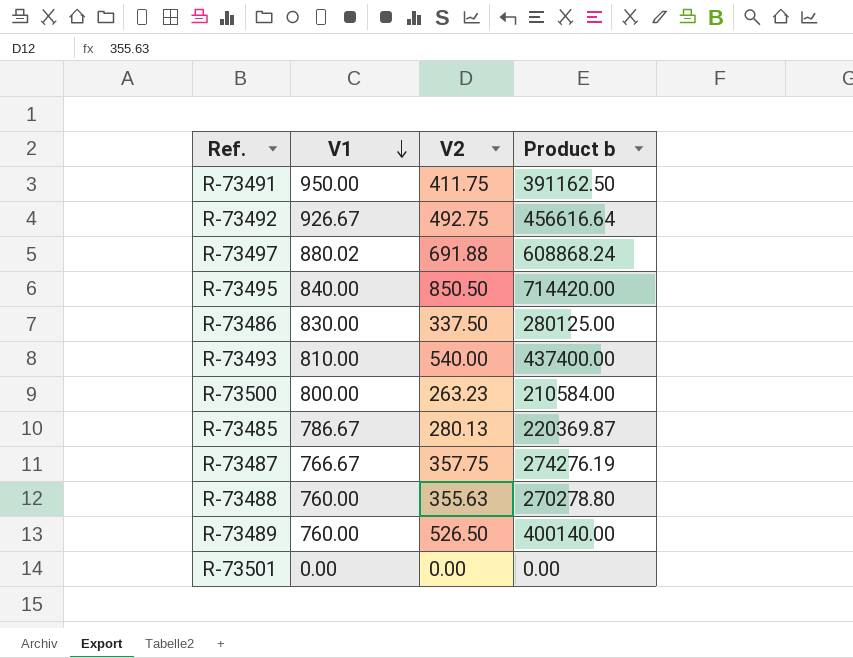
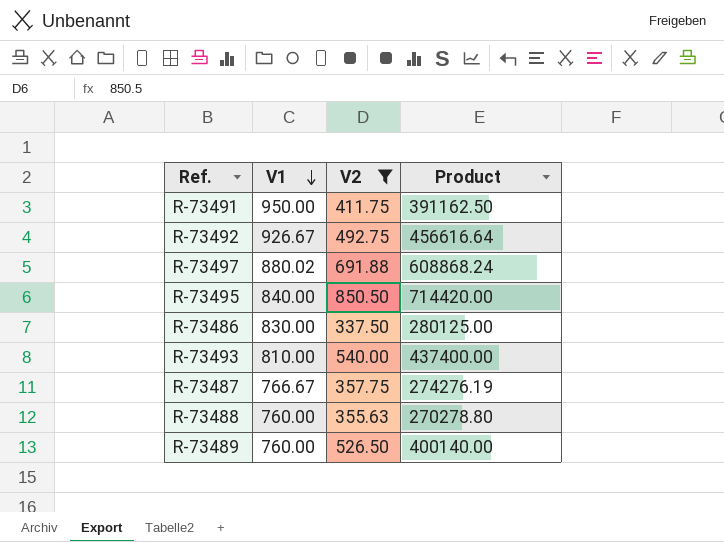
filter: none -> V2 >= 337.50
column name: Product b -> Product

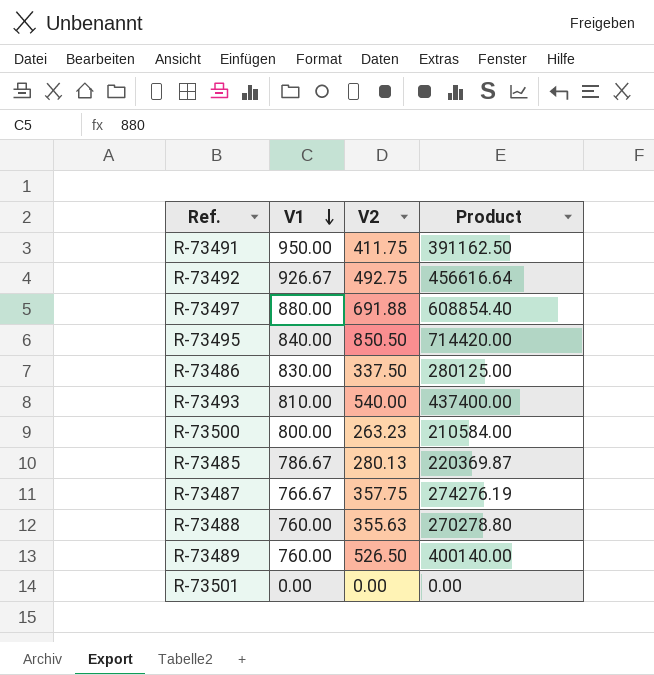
filter: V2 >= 337.50 -> none
R-73497 | V1: 880.02 -> 880.00
R-73497 | Product: 608868.24 -> 608854.40

